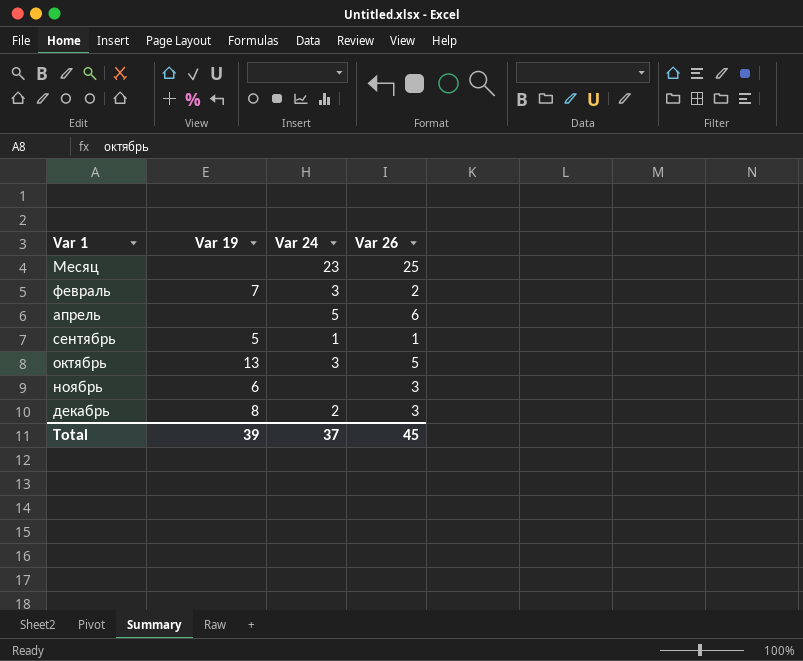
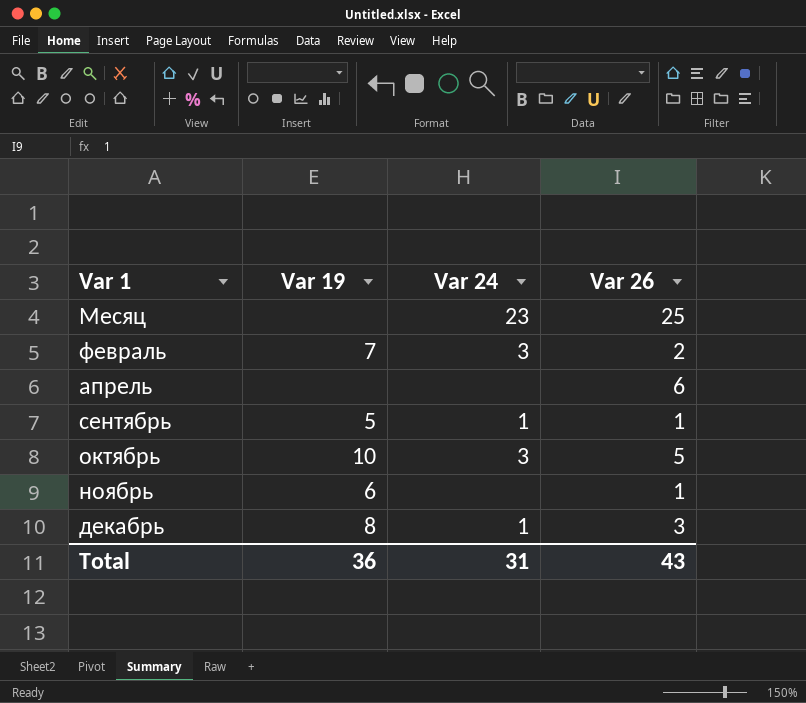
апрель | Var 24: 5 -> none
октябрь | Var 19: 13 -> 10
ноябрь | Var 26: 3 -> 1
декабрь | Var 24: 2 -> 1
Total | Var 19: 39 -> 36
Total | Var 24: 37 -> 31
Total | Var 26: 45 -> 43

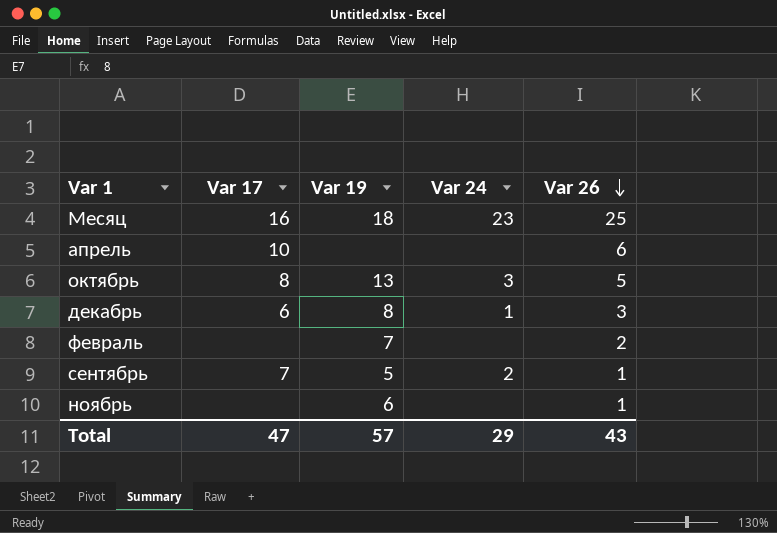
row order: none -> Var 26 descending
column Var 17 | position: none -> 2
Месяц | Var 19: none -> 18
октябрь | Var 19: 10 -> 13
февраль | Var 24: 3 -> none
сентябрь | Var 24: 1 -> 2
Total | Var 19: 36 -> 57
Total | Var 24: 31 -> 29

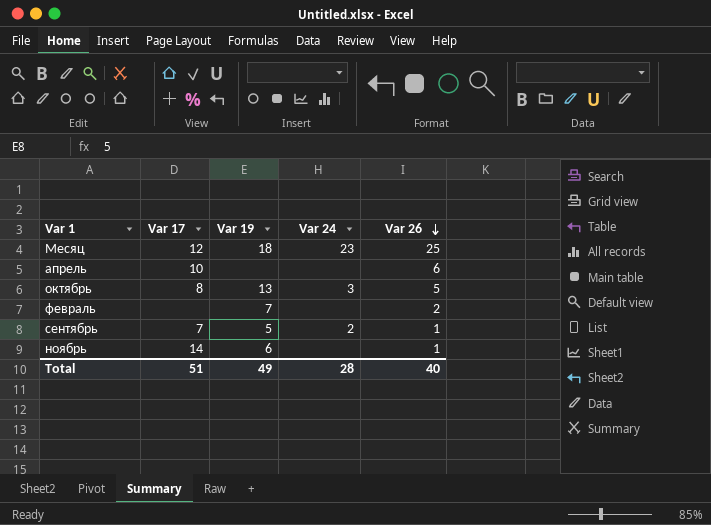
row декабрь: 6 | 8 | 1 | 3 -> none
Месяц | Var 17: 16 -> 12
ноябрь | Var 17: none -> 14
Total | Var 17: 47 -> 51
Total | Var 19: 57 -> 49
Total | Var 24: 29 -> 28
Total | Var 26: 43 -> 40

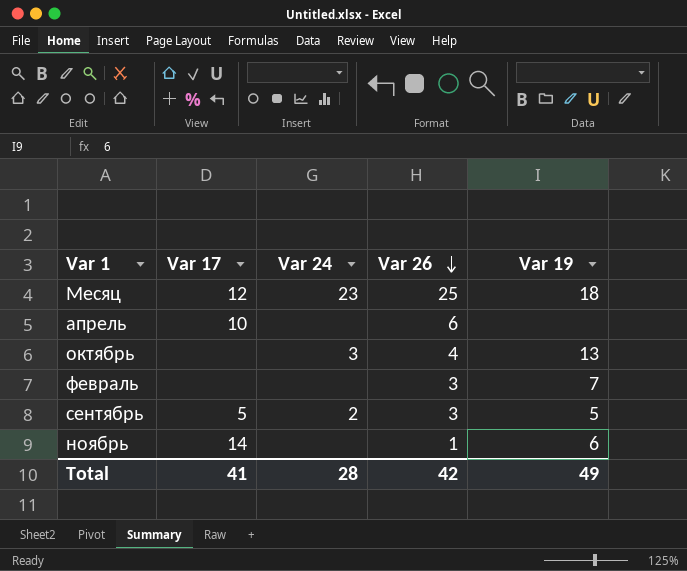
column Var 19 | position: 3 -> 5
октябрь | Var 17: 8 -> none
октябрь | Var 26: 5 -> 4
февраль | Var 26: 2 -> 3
сентябрь | Var 17: 7 -> 5
сентябрь | Var 26: 1 -> 3
Total | Var 17: 51 -> 41
Total | Var 26: 40 -> 42

